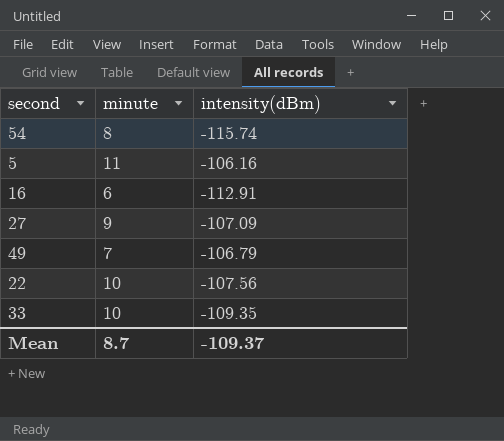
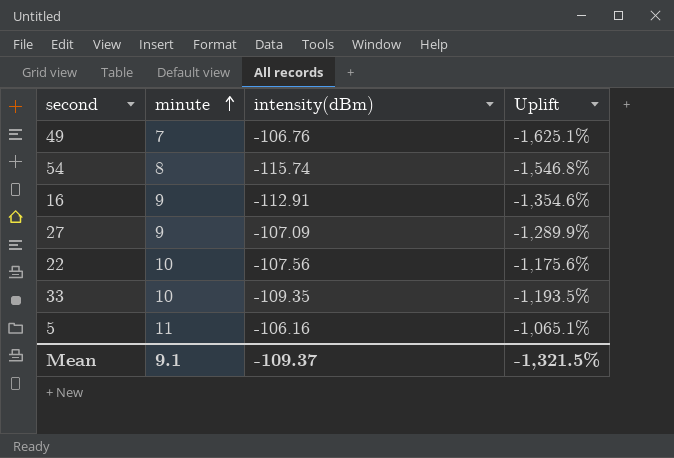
row order: none -> minute ascending
column Uplift | formula: none -> ([intensity(dBm)] - [minute]) / [minute]
49 | intensity(dBm): -106.79 -> -106.76
16 | minute: 6 -> 9
Mean | minute: 8.7 -> 9.1

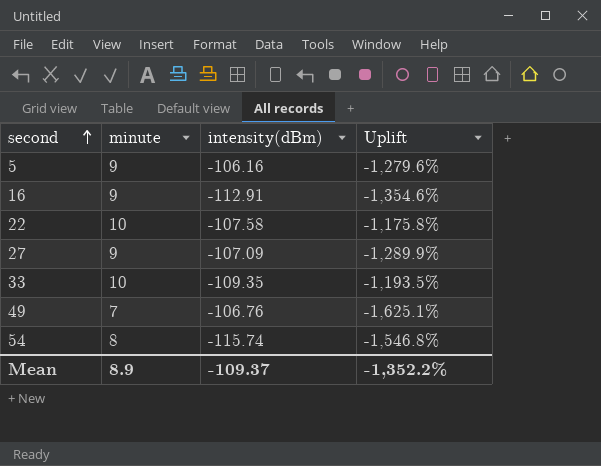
row order: minute ascending -> second ascending
5 | minute: 11 -> 9
5 | Uplift: -1,065.1% -> -1,279.6%
22 | intensity(dBm): -107.56 -> -107.58
22 | Uplift: -1,175.6% -> -1,175.8%
Mean | minute: 9.1 -> 8.9
Mean | Uplift: -1,321.5% -> -1,352.2%

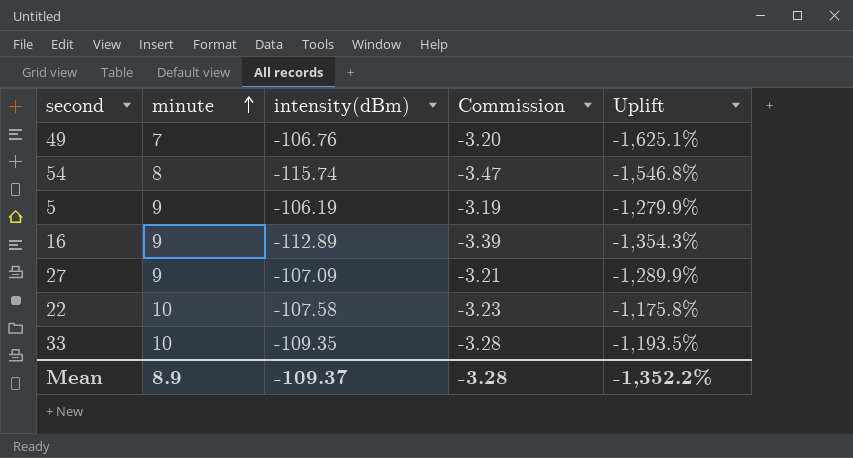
row order: second ascending -> minute ascending
column Commission | formula: none -> [intensity(dBm)] * 0.03
5 | intensity(dBm): -106.16 -> -106.19
5 | Uplift: -1,279.6% -> -1,279.9%
16 | intensity(dBm): -112.91 -> -112.89
16 | Uplift: -1,354.6% -> -1,354.3%

